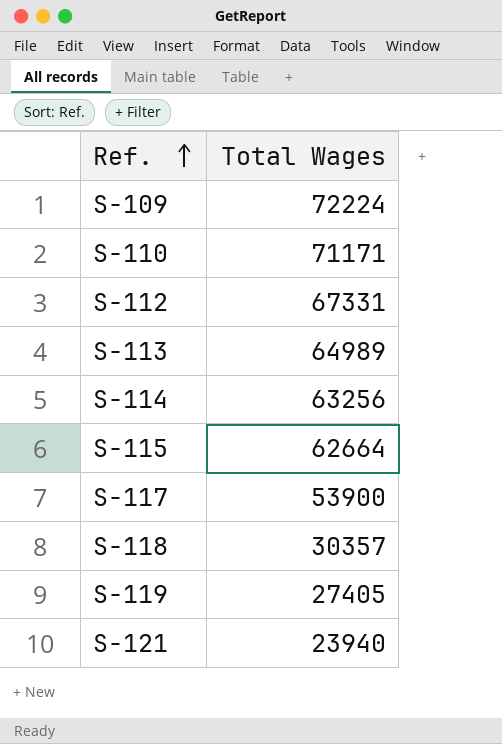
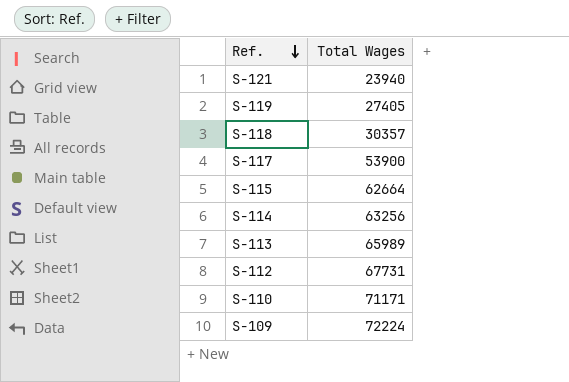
row order: Ref. ascending -> Ref. descending
S-113 | Total Wages: 64989 -> 65989
S-112 | Total Wages: 67331 -> 67731

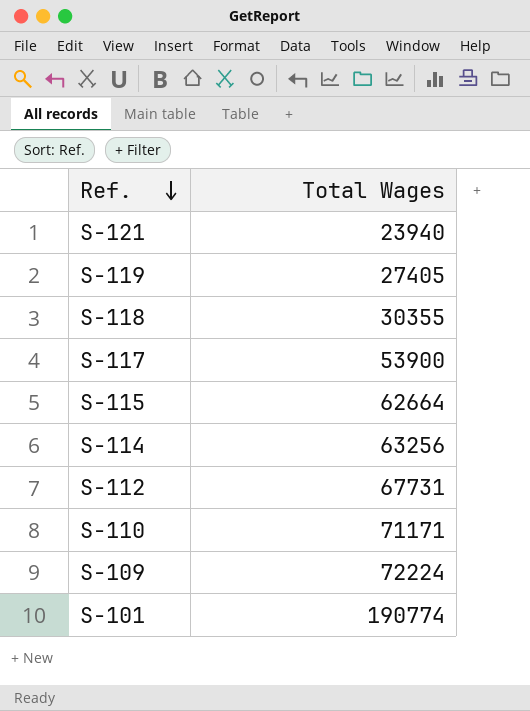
row S-113: 65989 -> none
S-118 | Total Wages: 30357 -> 30355
row S-101: none -> 190774

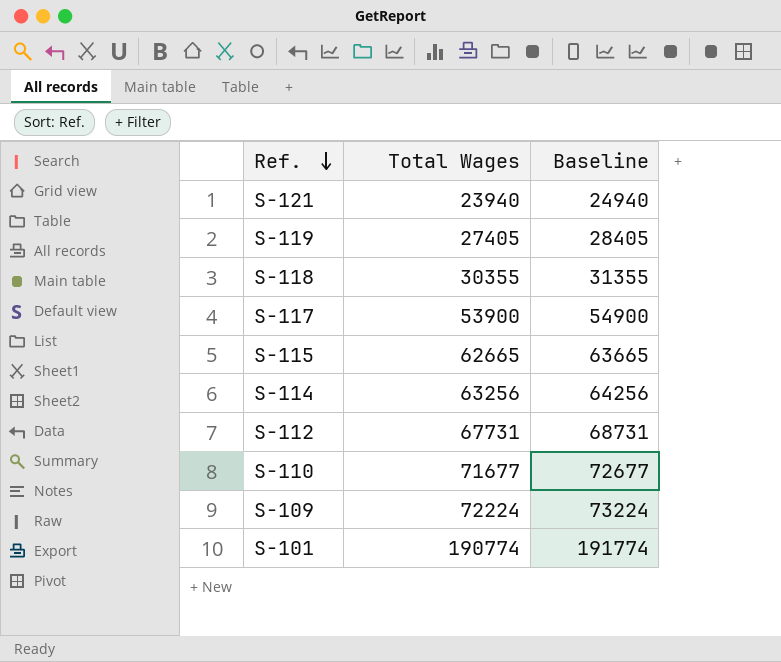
column Baseline | formula: none -> [Total Wages] + 1000
S-115 | Total Wages: 62664 -> 62665
S-110 | Total Wages: 71171 -> 71677

